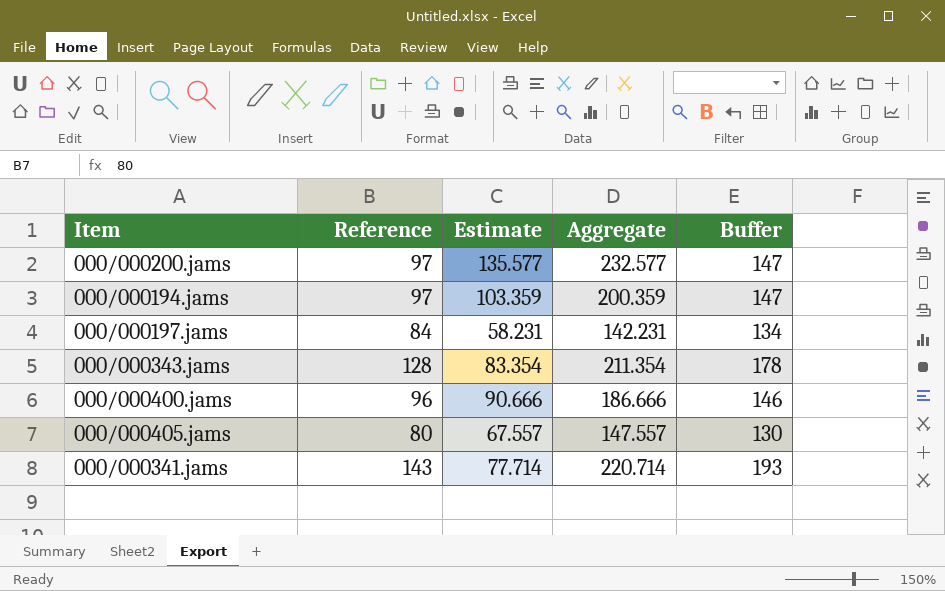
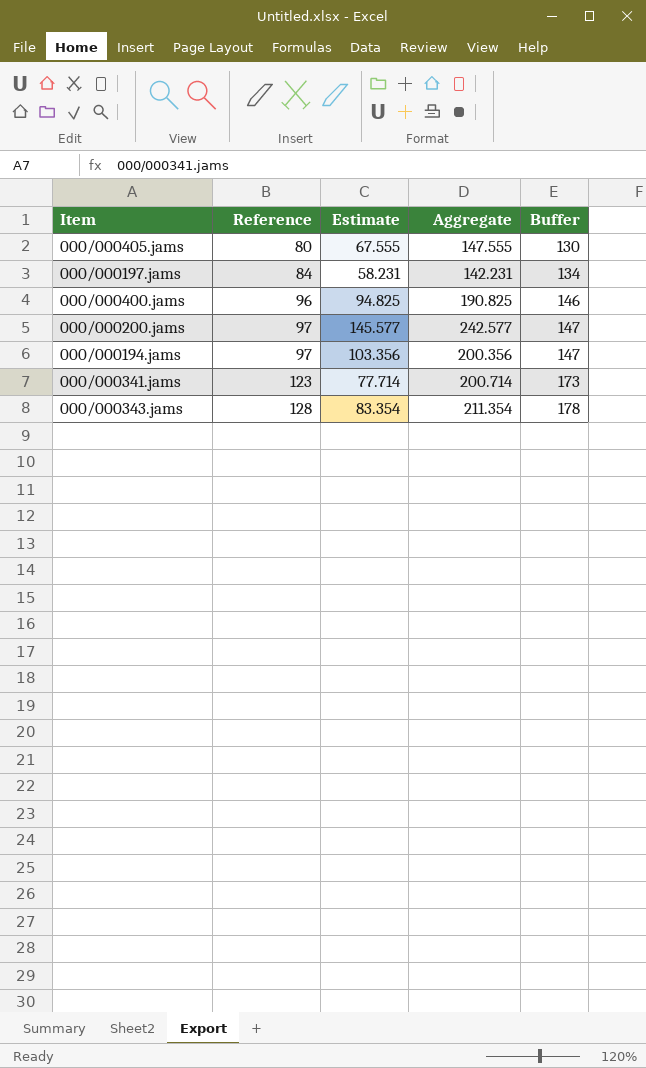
row order: none -> Reference ascending
000/000405.jams | Estimate: 67.557 -> 67.555
000/000405.jams | Aggregate: 147.557 -> 147.555
000/000400.jams | Estimate: 90.666 -> 94.825
000/000400.jams | Aggregate: 186.666 -> 190.825
000/000200.jams | Estimate: 135.577 -> 145.577
000/000200.jams | Aggregate: 232.577 -> 242.577
000/000194.jams | Estimate: 103.359 -> 103.356
000/000194.jams | Aggregate: 200.359 -> 200.356
000/000341.jams | Reference: 143 -> 123
000/000341.jams | Aggregate: 220.714 -> 200.714
000/000341.jams | Buffer: 193 -> 173

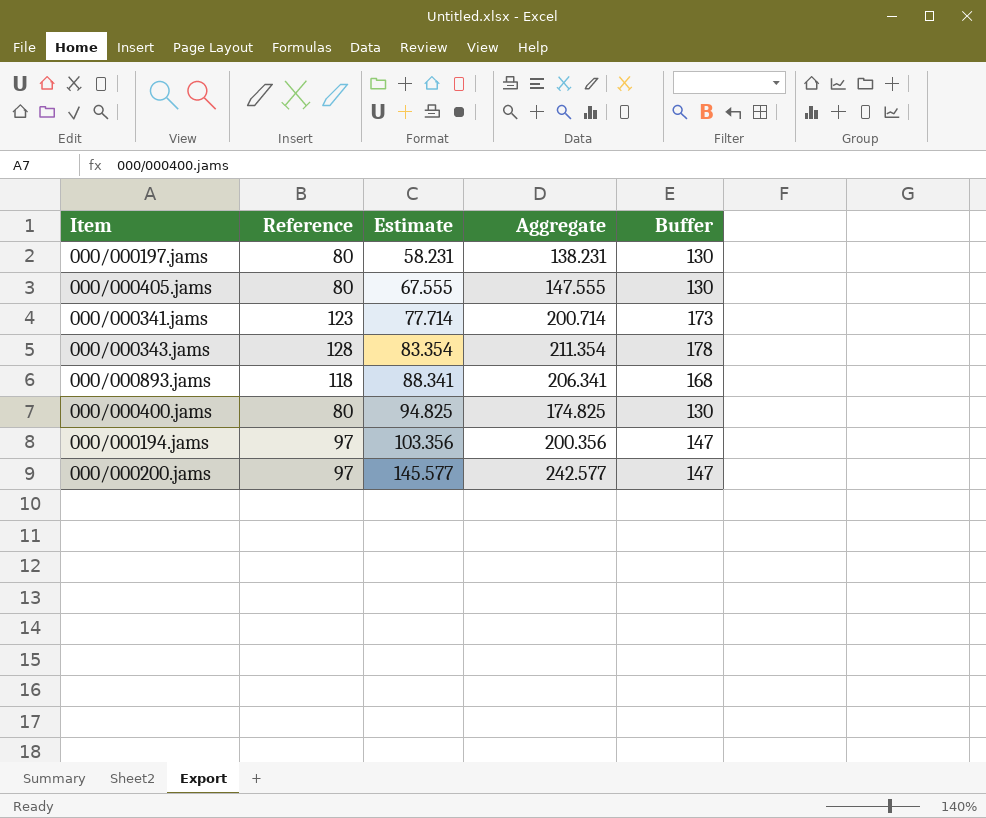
row order: Reference ascending -> Estimate ascending
000/000197.jams | Reference: 84 -> 80
000/000197.jams | Aggregate: 142.231 -> 138.231
000/000197.jams | Buffer: 134 -> 130
row 000/000893.jams: none -> 118 | 88.341 | 206.341 | 168
000/000400.jams | Reference: 96 -> 80
000/000400.jams | Aggregate: 190.825 -> 174.825
000/000400.jams | Buffer: 146 -> 130

